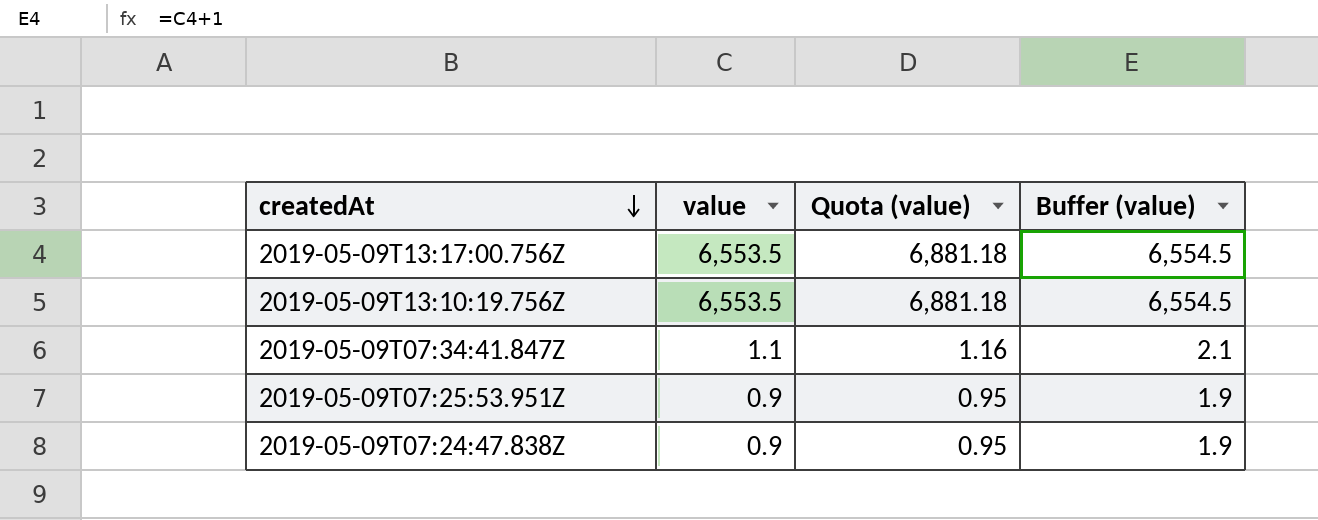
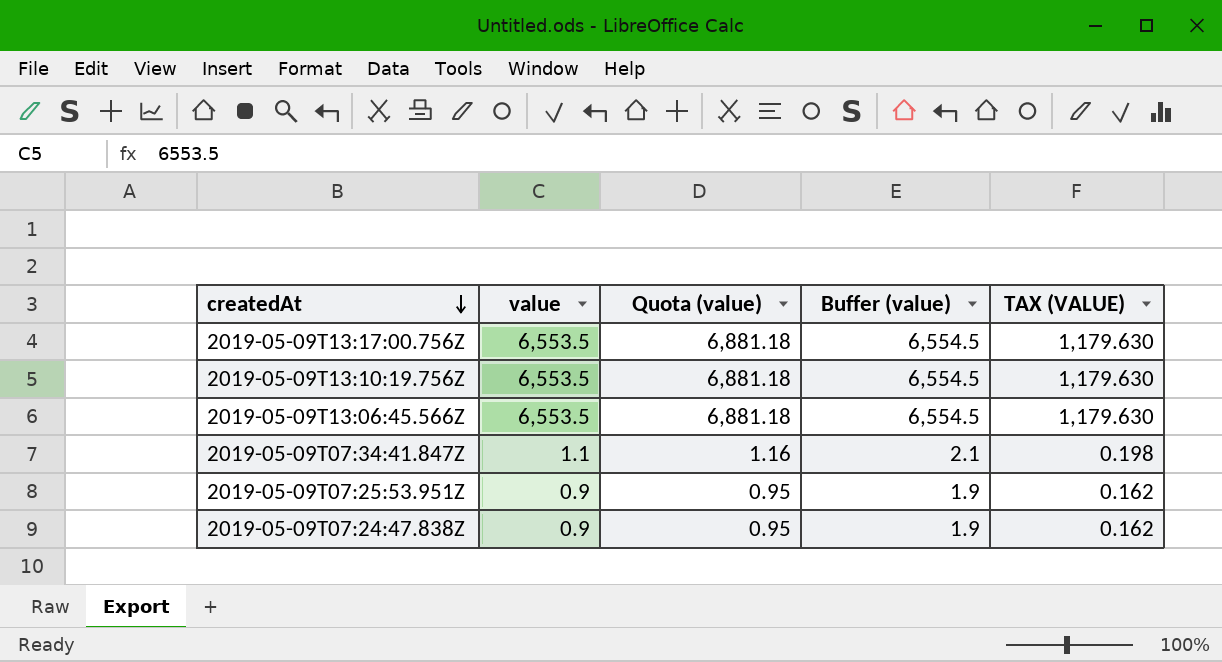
column TAX (VALUE) | formula: none -> [value] * 0.18
row 2019-05-09T13:06:45.566Z: none -> 6,553.5 | 6,881.18 | 6,554.5 | 1,179.630

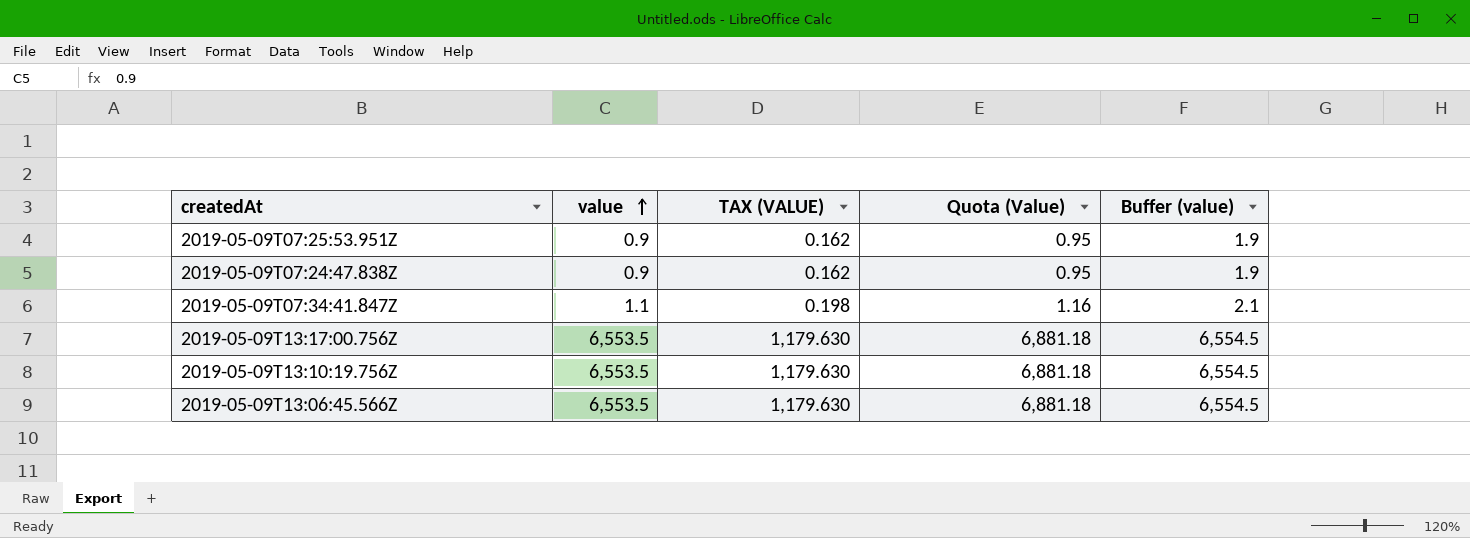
row order: createdAt descending -> value ascending
column TAX (VALUE) | position: 5 -> 3
column name: Quota (value) -> Quota (Value)

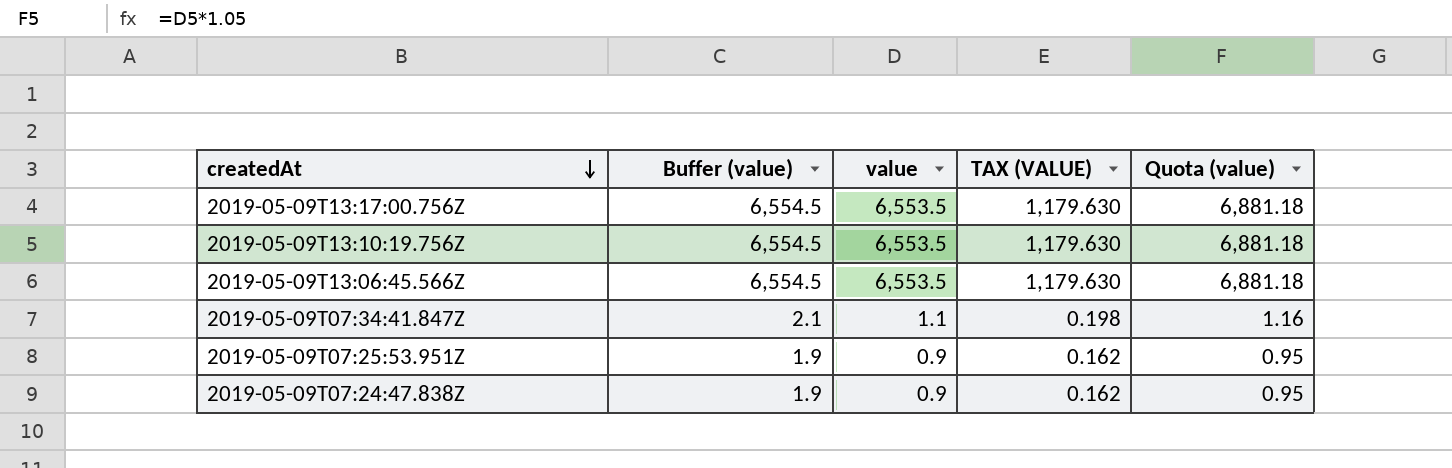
row order: value ascending -> createdAt descending
column Buffer (value) | position: 5 -> 2
column name: Quota (Value) -> Quota (value)

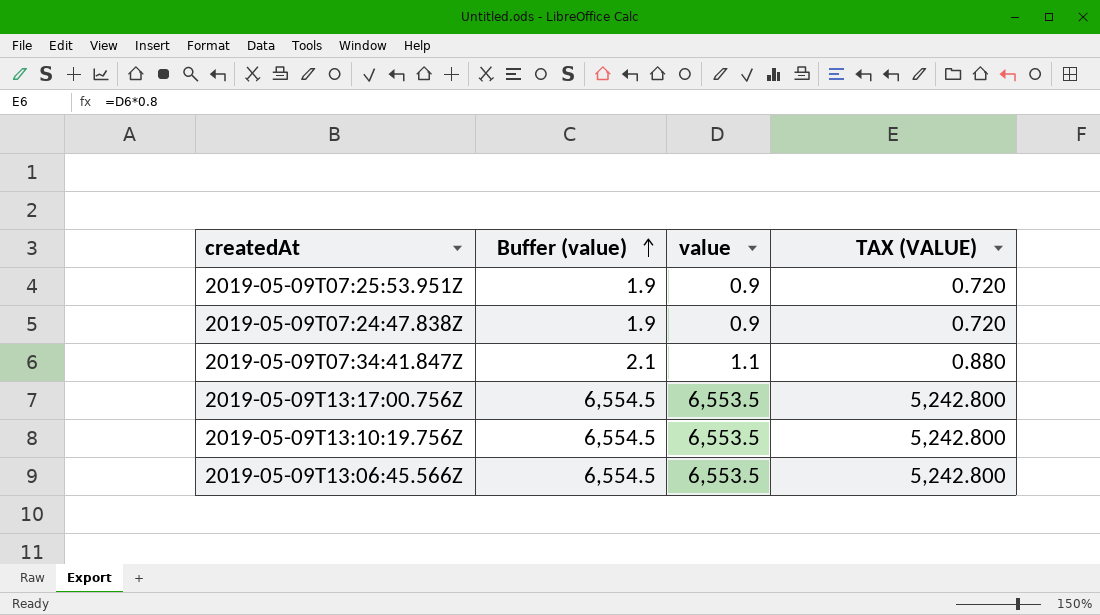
row order: createdAt descending -> Buffer (value) ascending
column Quota (value) | formula: [value] * 1.05 -> none
column TAX (VALUE) | formula: [value] * 0.18 -> [value] * 0.8

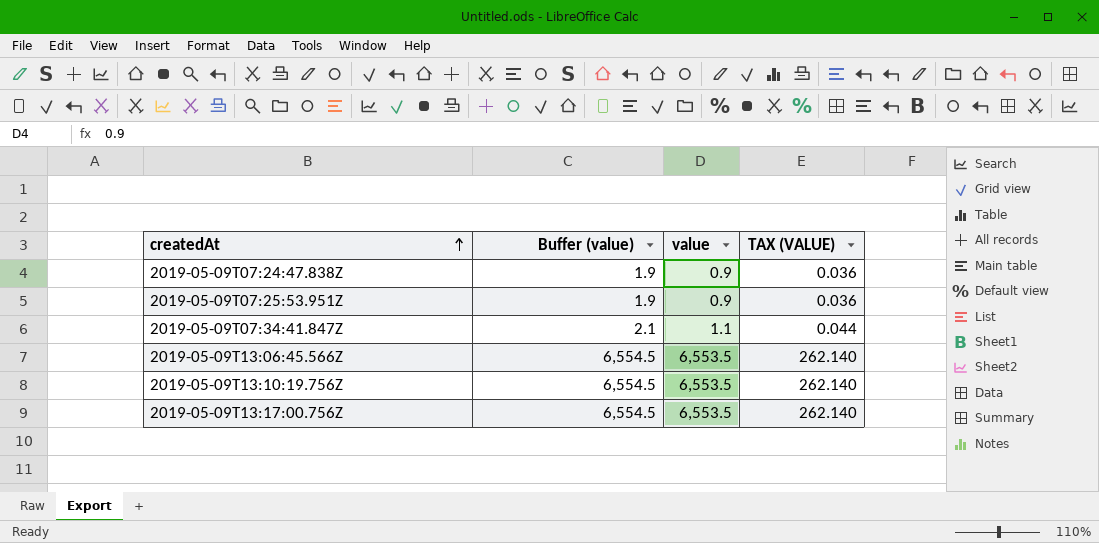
row order: Buffer (value) ascending -> createdAt ascending
column TAX (VALUE) | formula: [value] * 0.8 -> [value] * 0.04

